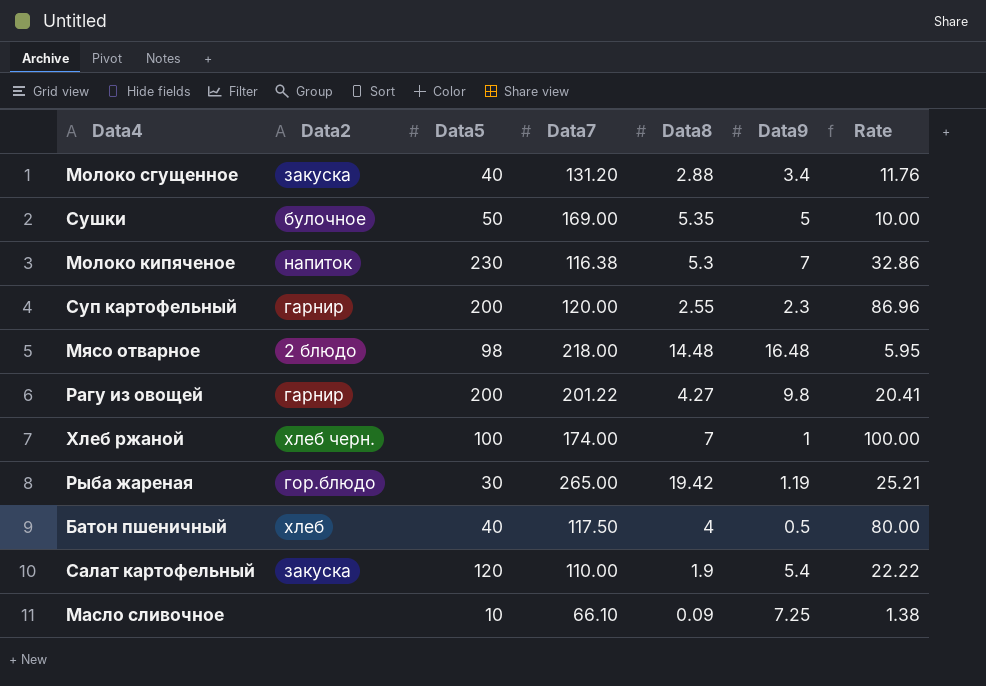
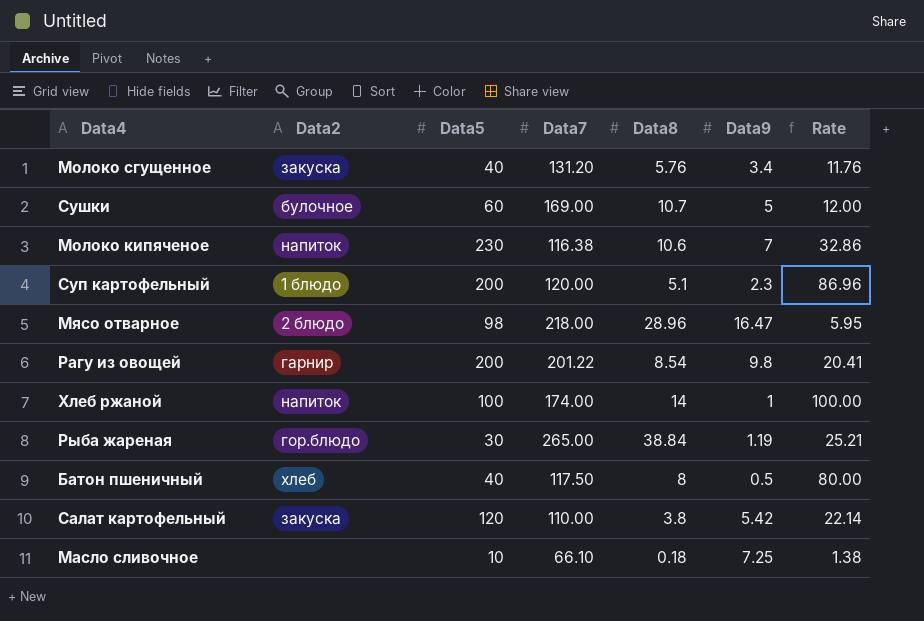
Молоко сгущенное | Data8: 2.88 -> 5.76
Сушки | Data5: 50 -> 60
Сушки | Data8: 5.35 -> 10.7
Сушки | Rate: 10.00 -> 12.00
Молоко кипяченое | Data8: 5.3 -> 10.6
Суп картофельный | Data2: гарнир -> 1 блюдо
Суп картофельный | Data8: 2.55 -> 5.1
Мясо отварное | Data8: 14.48 -> 28.96
Мясо отварное | Data9: 16.48 -> 16.47
Рагу из овощей | Data8: 4.27 -> 8.54
Хлеб ржаной | Data2: хлеб черн. -> напиток
Хлеб ржаной | Data8: 7 -> 14
Рыба жареная | Data8: 19.42 -> 38.84
Батон пшеничный | Data8: 4 -> 8
Салат картофельный | Data8: 1.9 -> 3.8
Салат картофельный | Data9: 5.4 -> 5.42
Салат картофельный | Rate: 22.22 -> 22.14
Масло сливочное | Data8: 0.09 -> 0.18

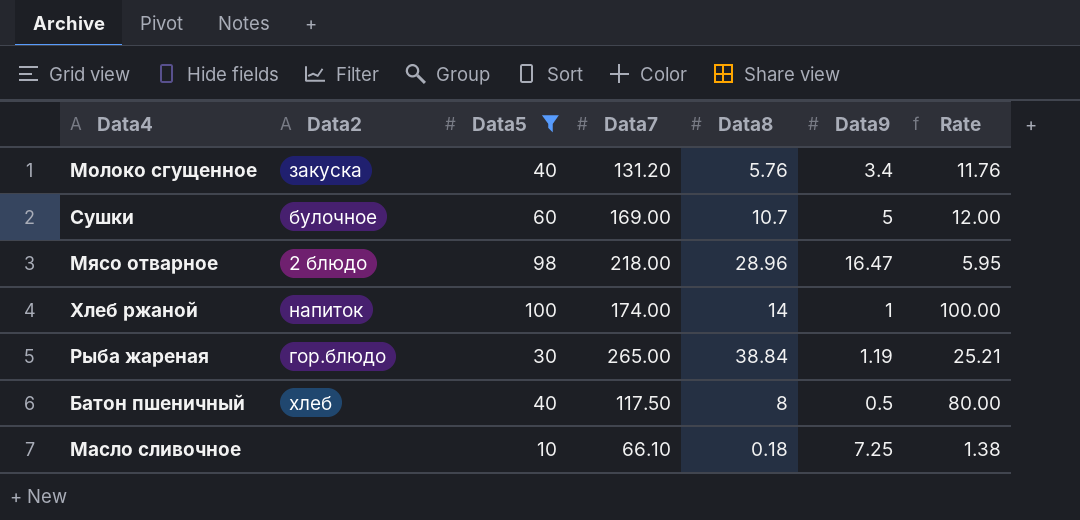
filter: none -> Data5 <= 100

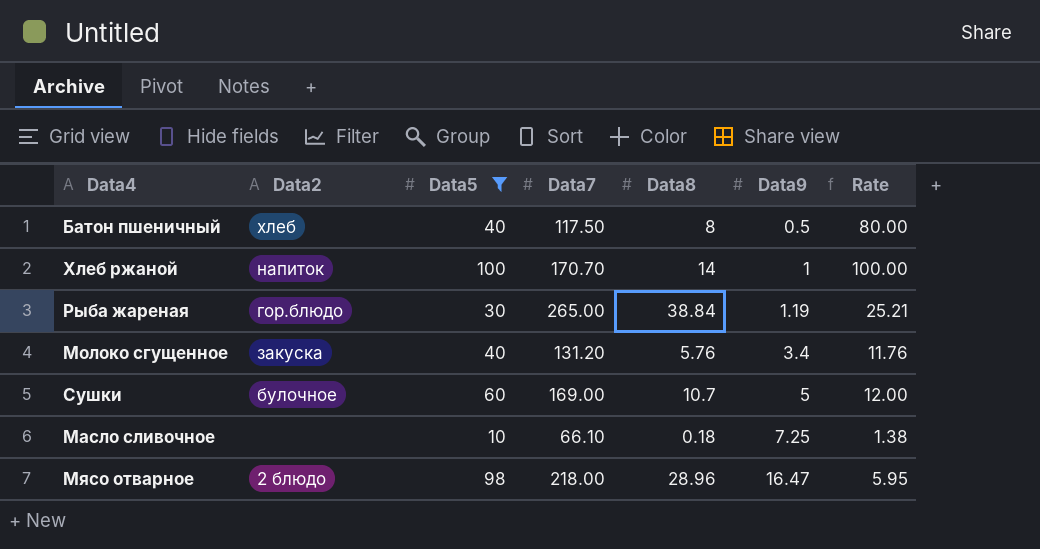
row order: none -> Data9 ascending
Хлеб ржаной | Data7: 174.00 -> 170.70

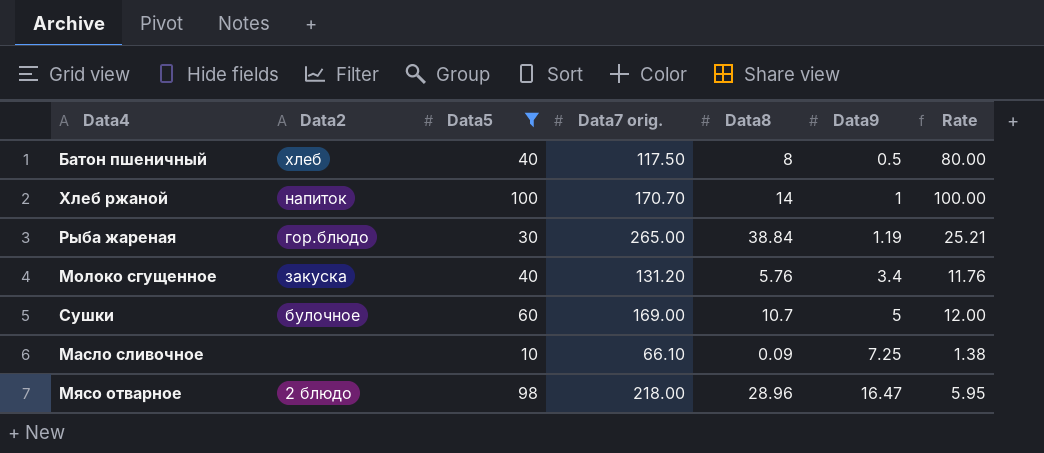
column name: Data7 -> Data7 orig.
Масло сливочное | Data8: 0.18 -> 0.09

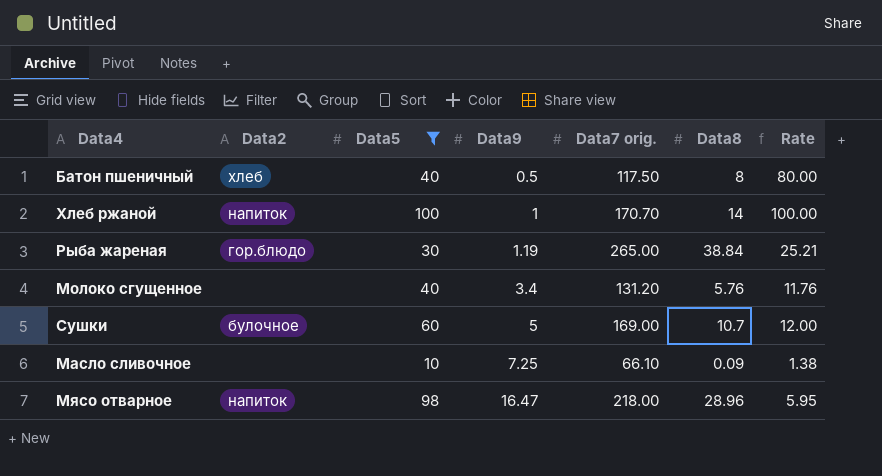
column Data9 | position: 6 -> 4
Молоко сгущенное | Data2: закуска -> none
Мясо отварное | Data2: 2 блюдо -> напиток

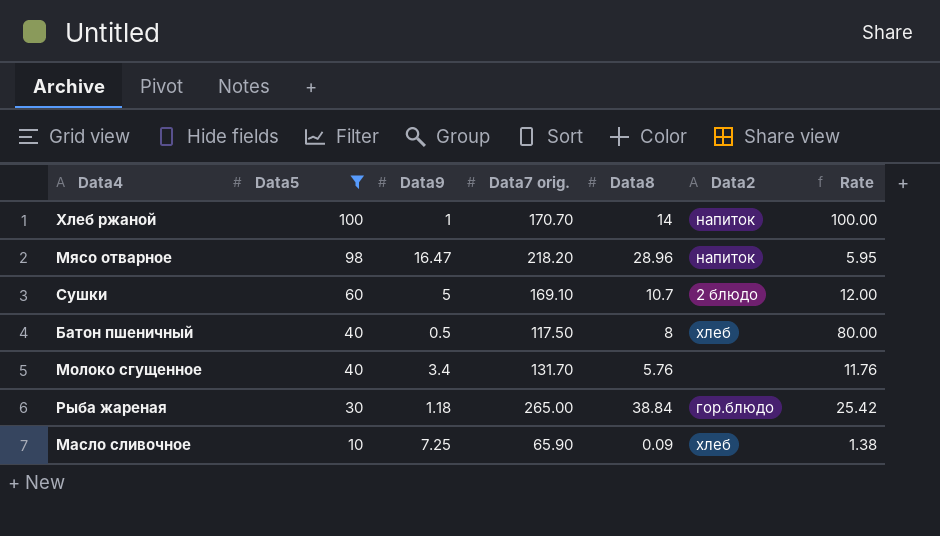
row order: Data9 ascending -> Data5 descending
column Data2 | position: 2 -> 6
Мясо отварное | Data7 orig.: 218.00 -> 218.20
Сушки | Data7 orig.: 169.00 -> 169.10
Сушки | Data2: булочное -> 2 блюдо
Молоко сгущенное | Data7 orig.: 131.20 -> 131.70
Рыба жареная | Data9: 1.19 -> 1.18
Рыба жареная | Rate: 25.21 -> 25.42
Масло сливочное | Data7 orig.: 66.10 -> 65.90
Масло сливочное | Data2: none -> хлеб

